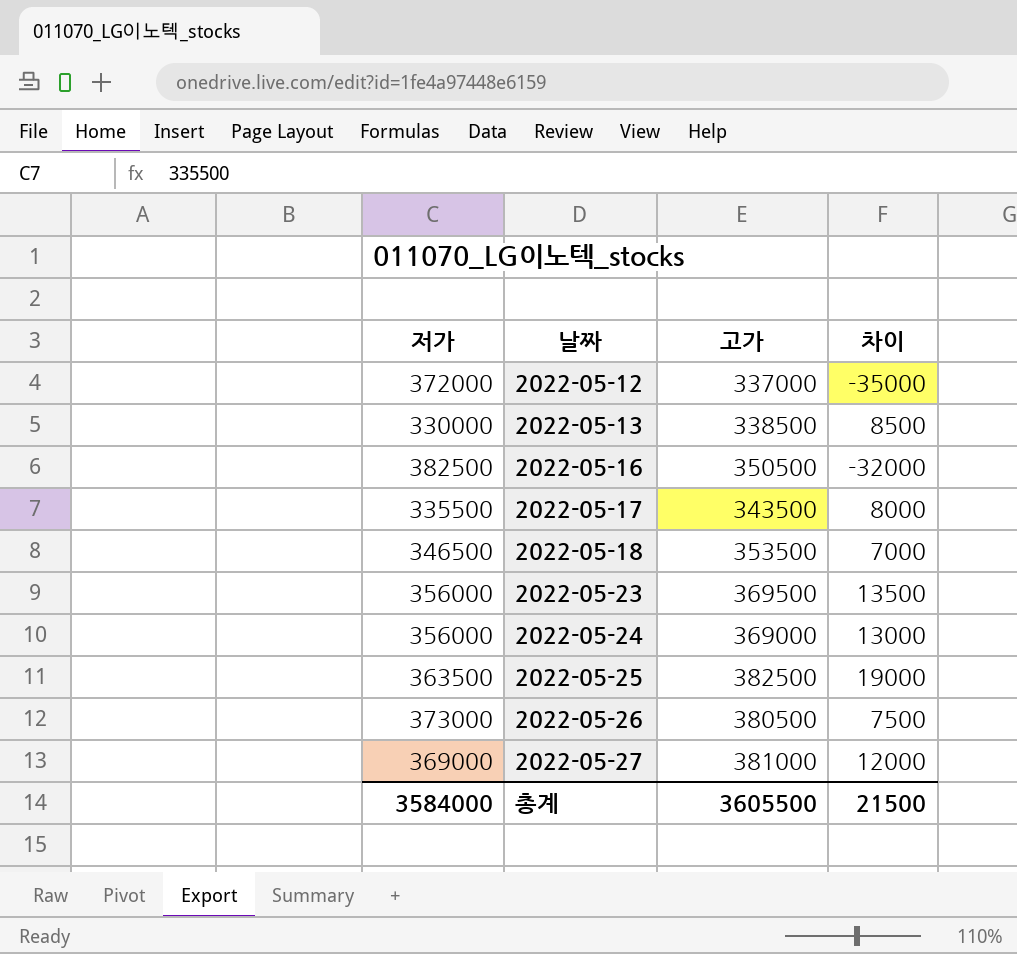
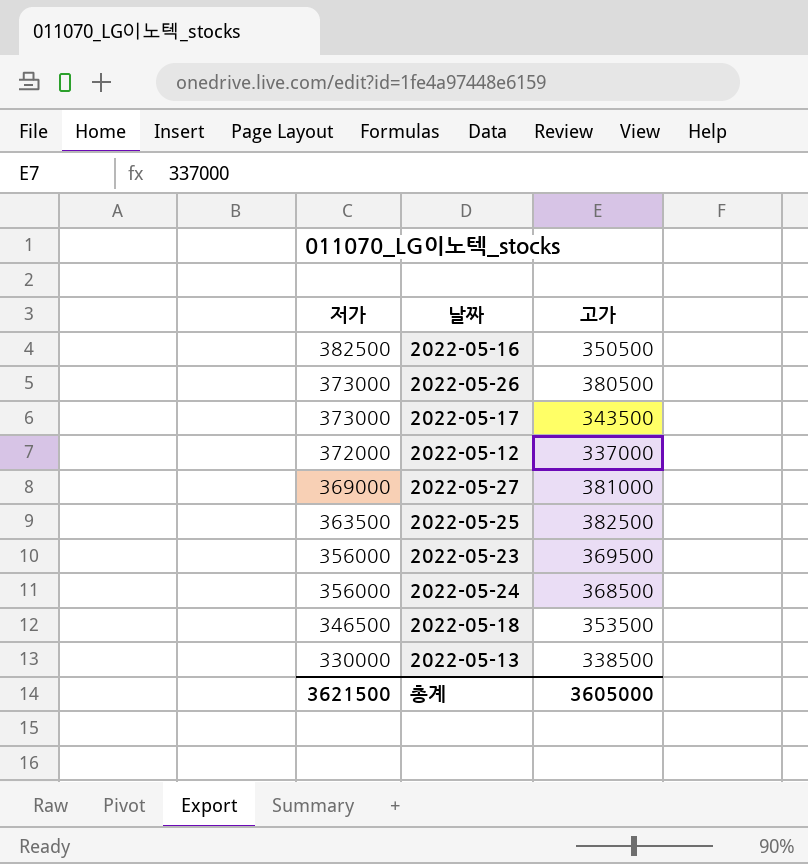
row order: 날짜 ascending -> 저가 descending
column 차이 | formula: [고가] - [저가] -> none
2022-05-17 | 저가: 335500 -> 373000
2022-05-24 | 고가: 369000 -> 368500
총계 | 저가: 3584000 -> 3621500
총계 | 고가: 3605500 -> 3605000

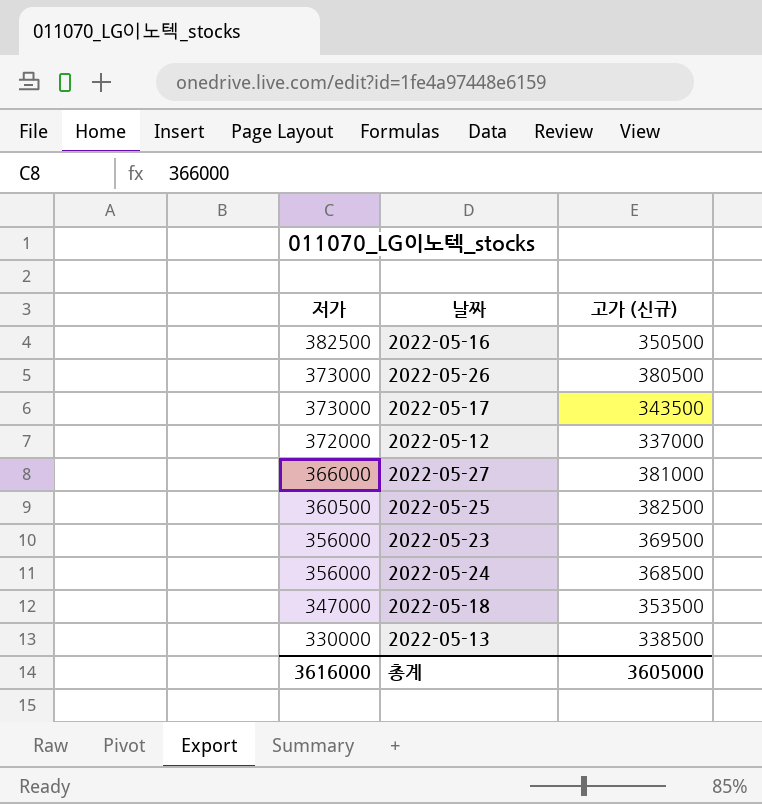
column name: 고가 -> 고가 (신규)
2022-05-27 | 저가: 369000 -> 366000
2022-05-25 | 저가: 363500 -> 360500
2022-05-18 | 저가: 346500 -> 347000
총계 | 저가: 3621500 -> 3616000

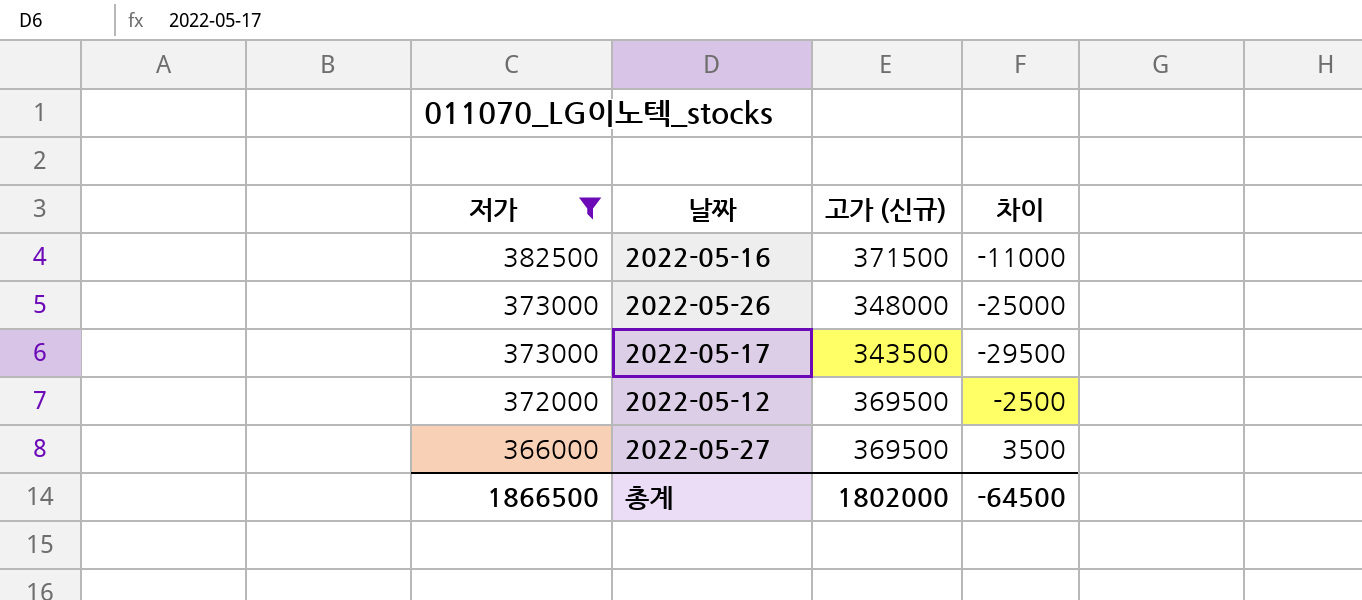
filter: none -> 저가 >= 366000
column 차이 | formula: none -> [고가 (신규)] - [저가]
2022-05-16 | 고가 (신규): 350500 -> 371500
2022-05-26 | 고가 (신규): 380500 -> 348000
2022-05-12 | 고가 (신규): 337000 -> 369500
2022-05-27 | 고가 (신규): 381000 -> 369500
총계 | 저가: 3616000 -> 1866500
총계 | 고가 (신규): 3605000 -> 1802000

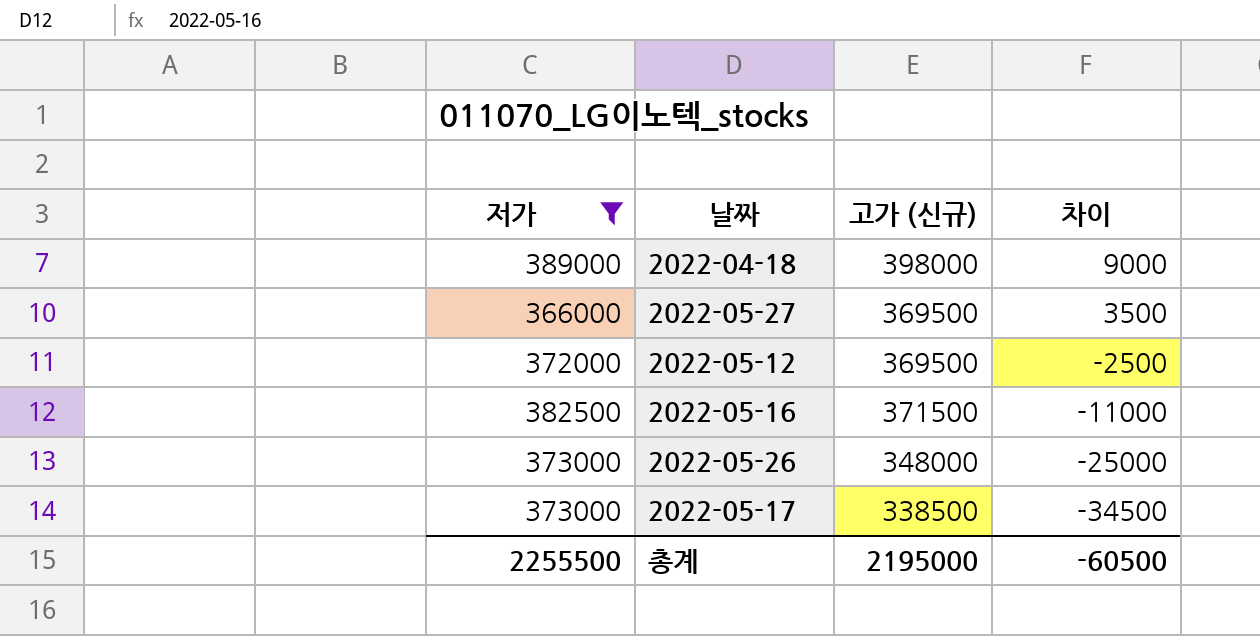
row order: 저가 descending -> 차이 descending
row 2022-04-18: none -> 389000 | 398000 | 9000
2022-05-17 | 고가 (신규): 343500 -> 338500
2022-05-17 | 차이: -29500 -> -34500
총계 | 저가: 1866500 -> 2255500
총계 | 고가 (신규): 1802000 -> 2195000
총계 | 차이: -64500 -> -60500

